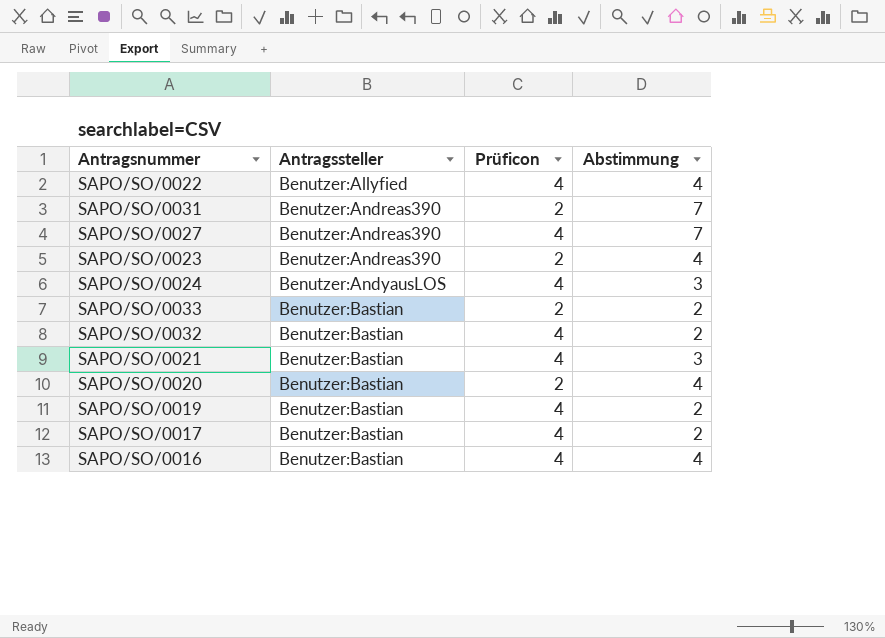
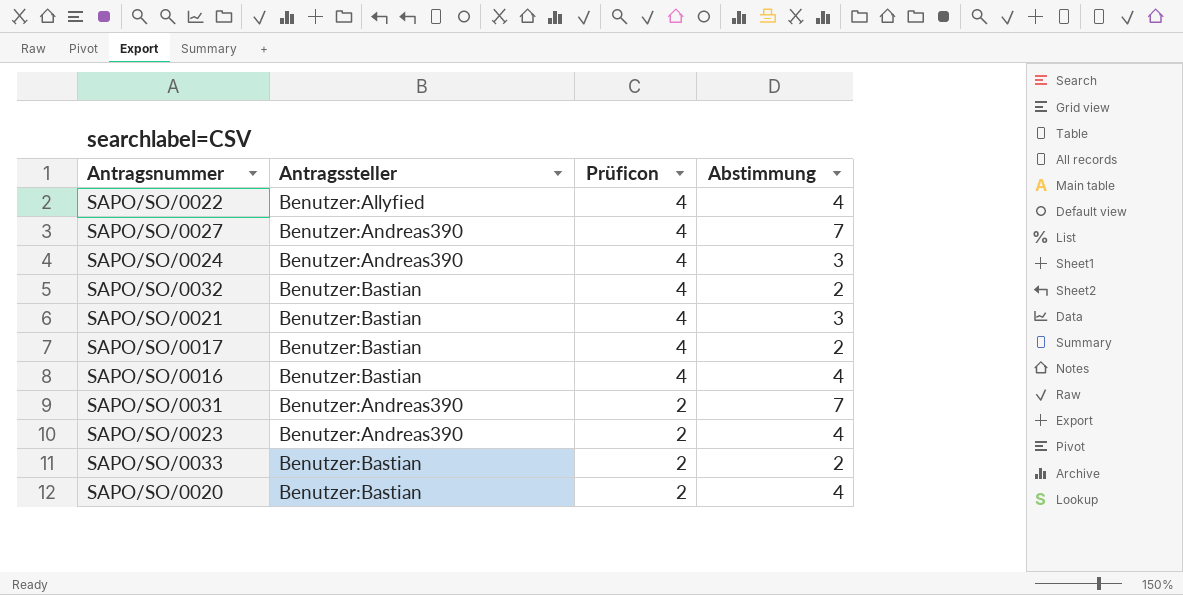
row order: Antragssteller ascending -> Prüficon descending
row SAPO/SO/0019: Benutzer:Bastian | 4 | 2 -> none
SAPO/SO/0024 | Antragssteller: Benutzer:AndyausLOS -> Benutzer:Andreas390

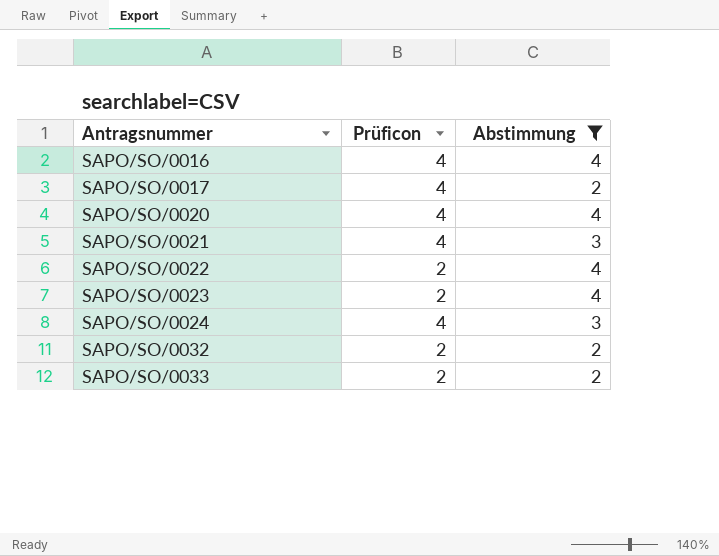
filter: none -> Abstimmung != 7
row order: Prüficon descending -> Antragsnummer ascending
column Antragssteller | position: 2 -> none
SAPO/SO/0020 | Prüficon: 2 -> 4
SAPO/SO/0022 | Prüficon: 4 -> 2
SAPO/SO/0032 | Prüficon: 4 -> 2

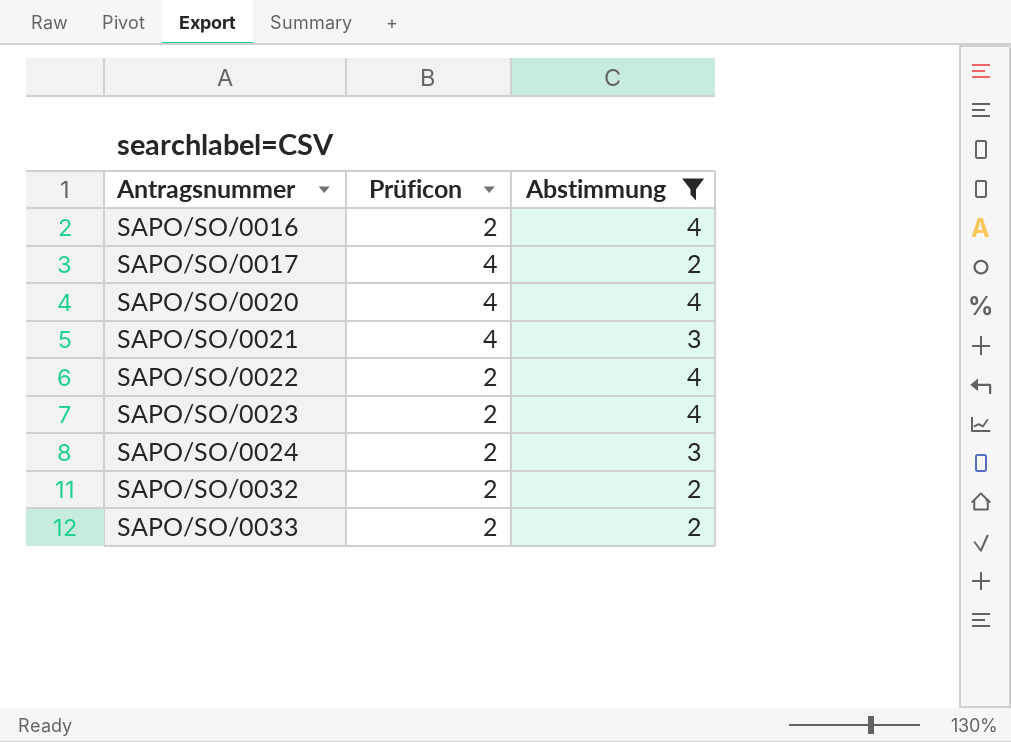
SAPO/SO/0016 | Prüficon: 4 -> 2
SAPO/SO/0024 | Prüficon: 4 -> 2

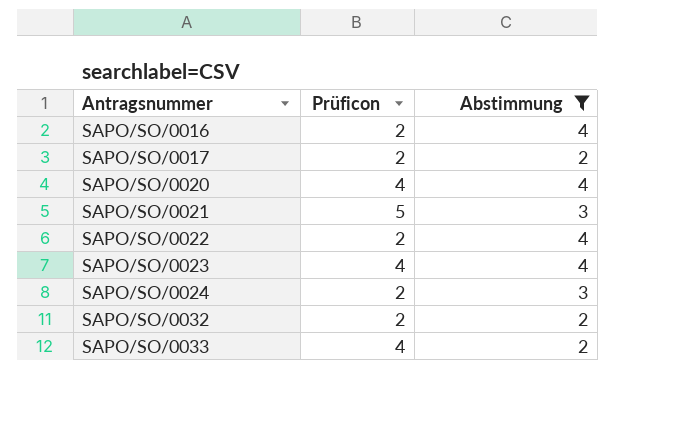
SAPO/SO/0017 | Prüficon: 4 -> 2
SAPO/SO/0021 | Prüficon: 4 -> 5
SAPO/SO/0023 | Prüficon: 2 -> 4
SAPO/SO/0033 | Prüficon: 2 -> 4

